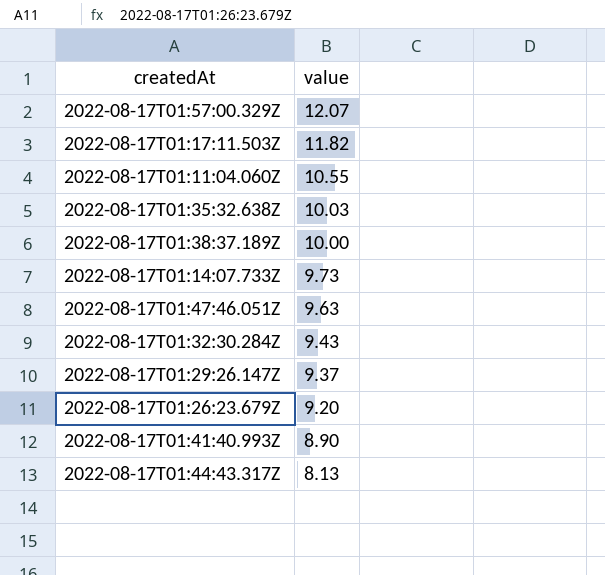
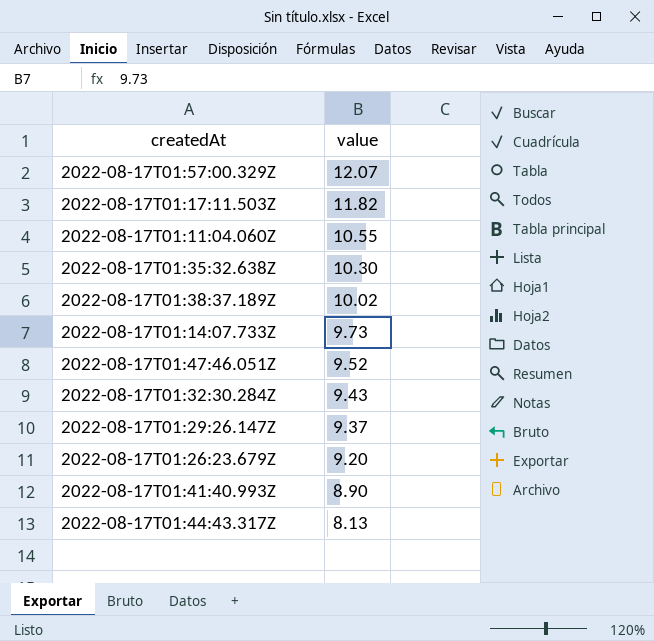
2022-08-17T01:35:32.638Z | value: 10.03 -> 10.30
2022-08-17T01:38:37.189Z | value: 10.00 -> 10.02
2022-08-17T01:47:46.051Z | value: 9.63 -> 9.52

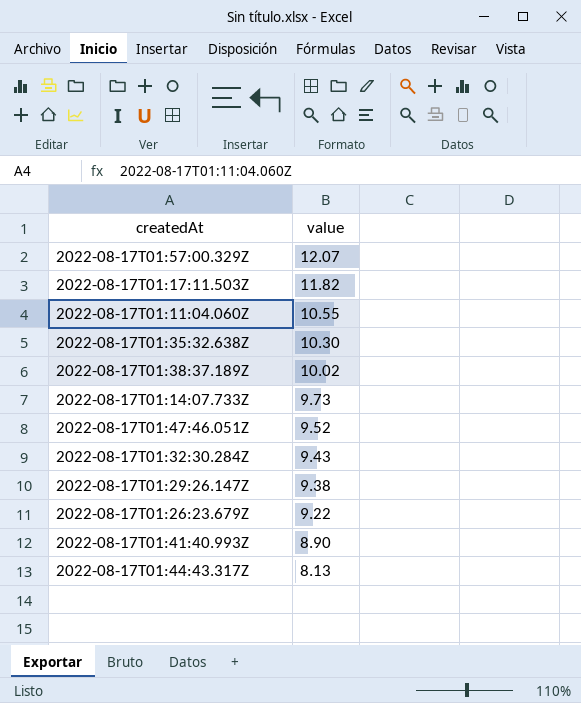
2022-08-17T01:29:26.147Z | value: 9.37 -> 9.38
2022-08-17T01:26:23.679Z | value: 9.20 -> 9.22

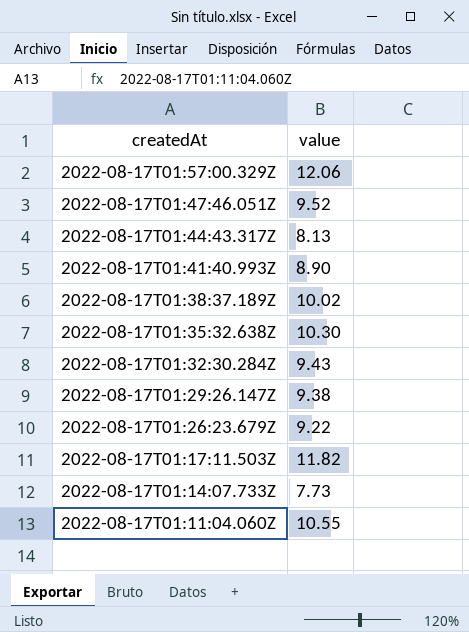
row order: value descending -> createdAt descending
2022-08-17T01:57:00.329Z | value: 12.07 -> 12.06
2022-08-17T01:14:07.733Z | value: 9.73 -> 7.73

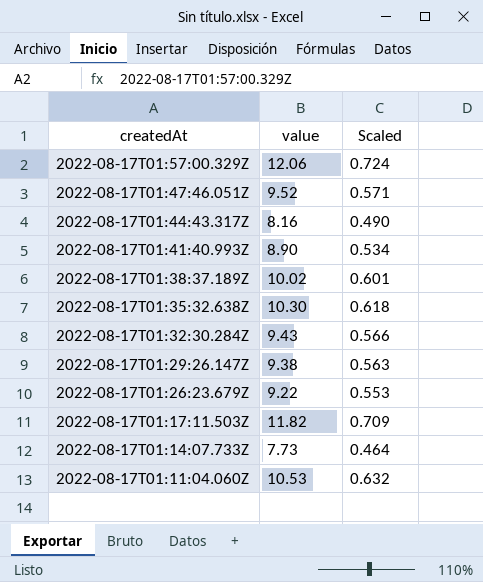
column Scaled | formula: none -> [value] * 0.06
2022-08-17T01:44:43.317Z | value: 8.13 -> 8.16
2022-08-17T01:11:04.060Z | value: 10.55 -> 10.53

